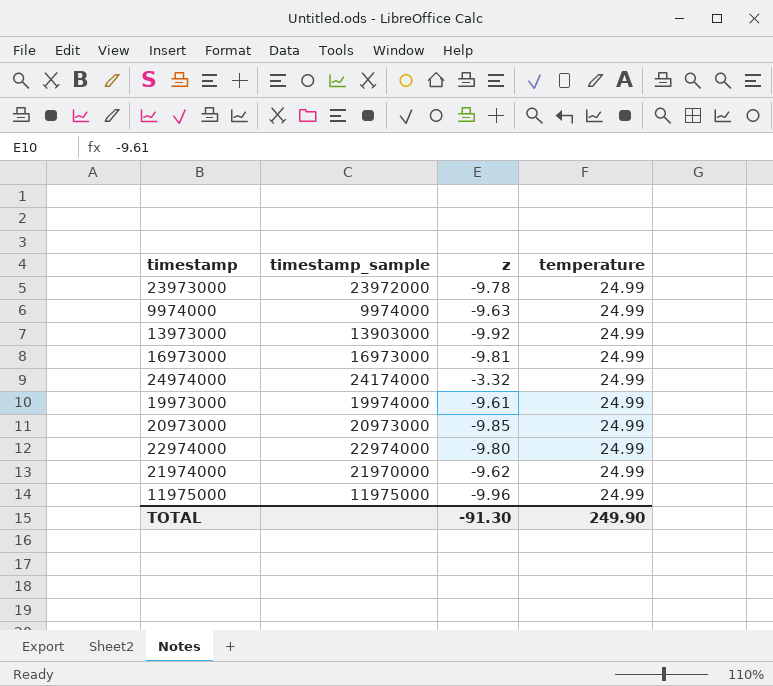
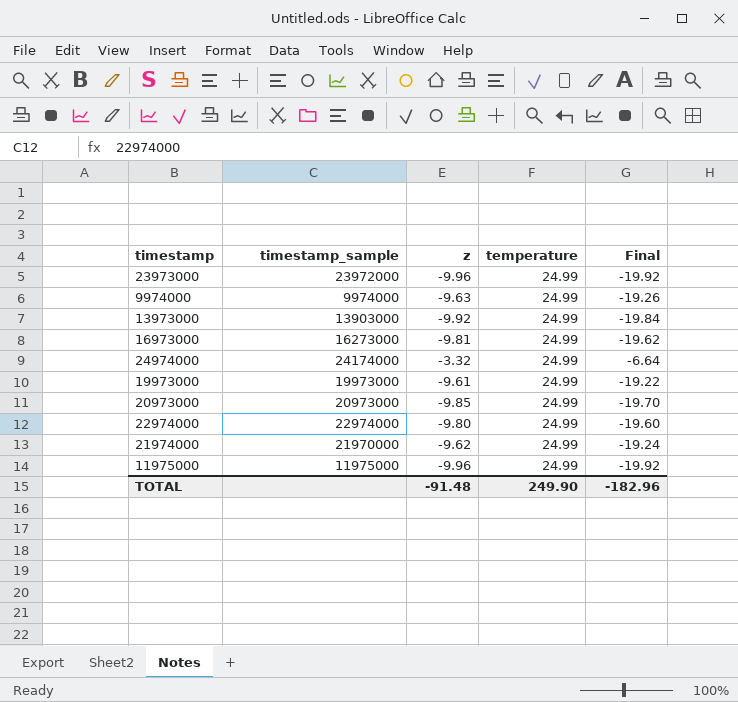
column Final | formula: none -> [z] * 2
23973000 | z: -9.78 -> -9.96
16973000 | timestamp_sample: 16973000 -> 16273000
19973000 | timestamp_sample: 19974000 -> 19973000
TOTAL | z: -91.30 -> -91.48

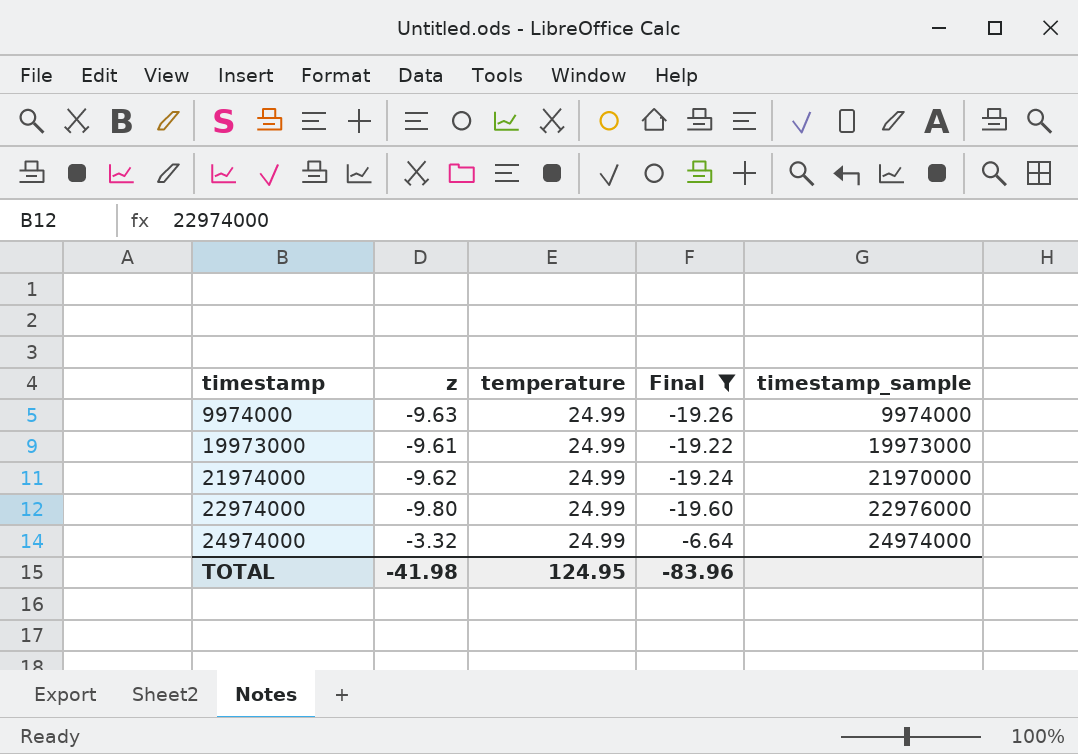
filter: none -> Final >= -19.60
row order: none -> timestamp ascending
column timestamp_sample | position: 2 -> 5
22974000 | timestamp_sample: 22974000 -> 22976000
24974000 | timestamp_sample: 24174000 -> 24974000
TOTAL | z: -91.48 -> -41.98
TOTAL | temperature: 249.90 -> 124.95
TOTAL | Final: -182.96 -> -83.96

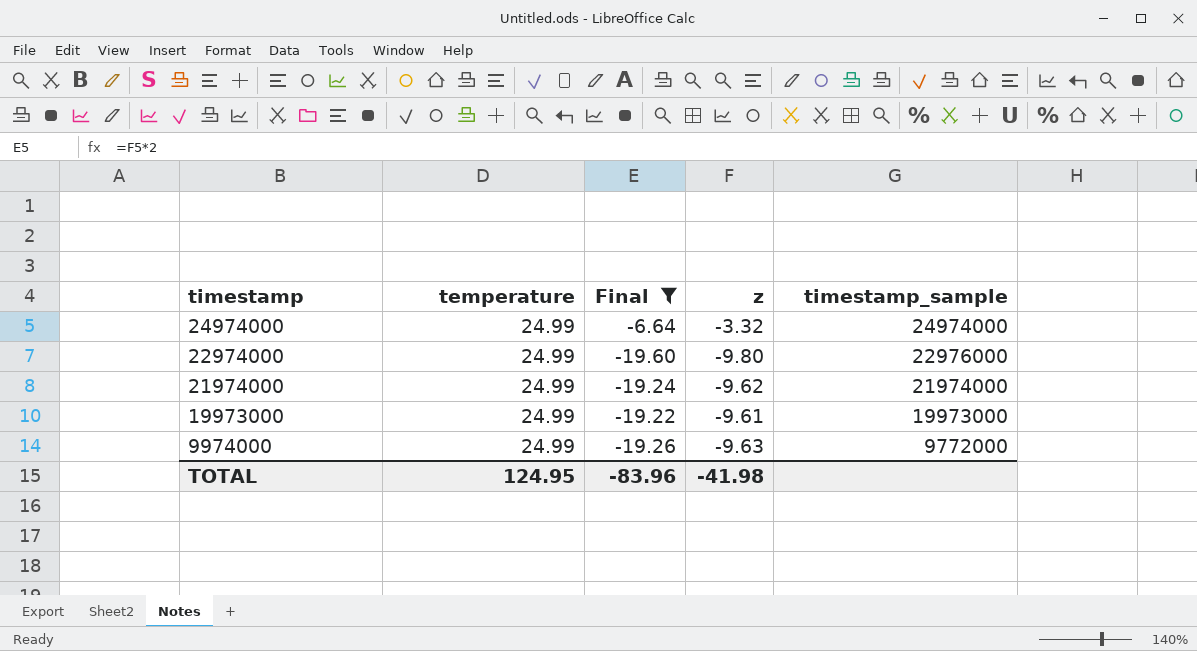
row order: timestamp ascending -> timestamp descending
column z | position: 2 -> 4
21974000 | timestamp_sample: 21970000 -> 21974000
9974000 | timestamp_sample: 9974000 -> 9772000

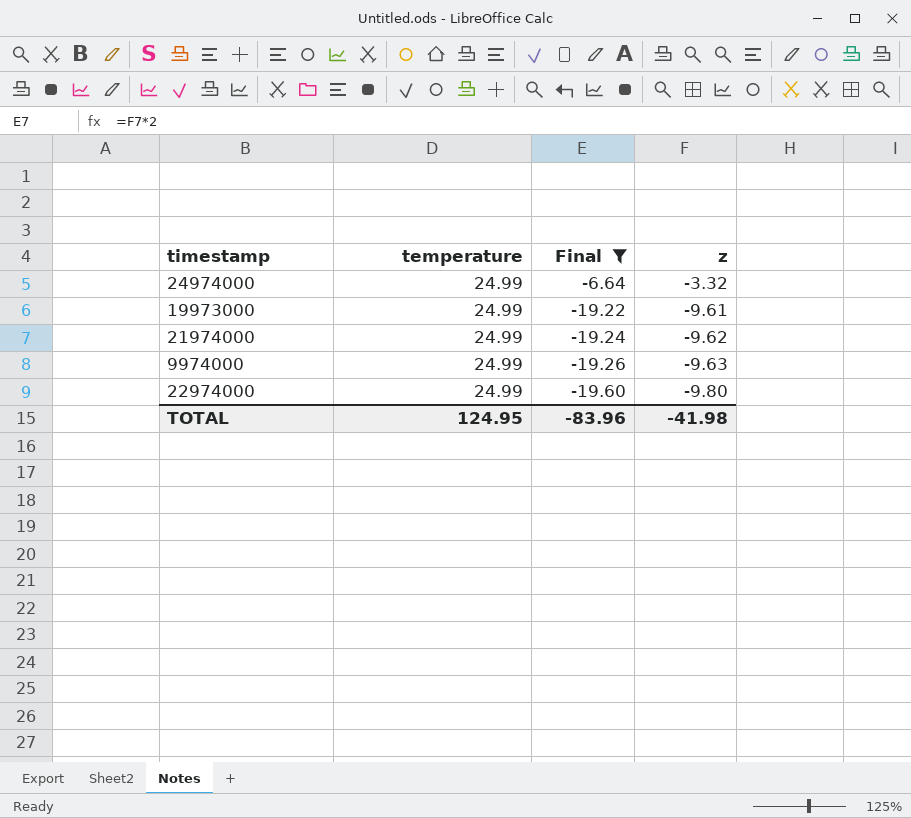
row order: timestamp descending -> Final descending
column timestamp_sample | position: 5 -> none

